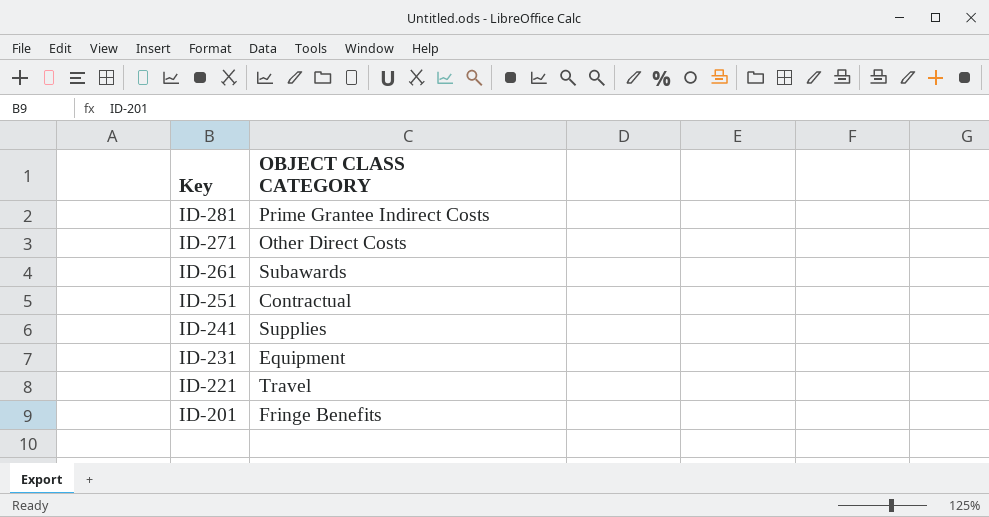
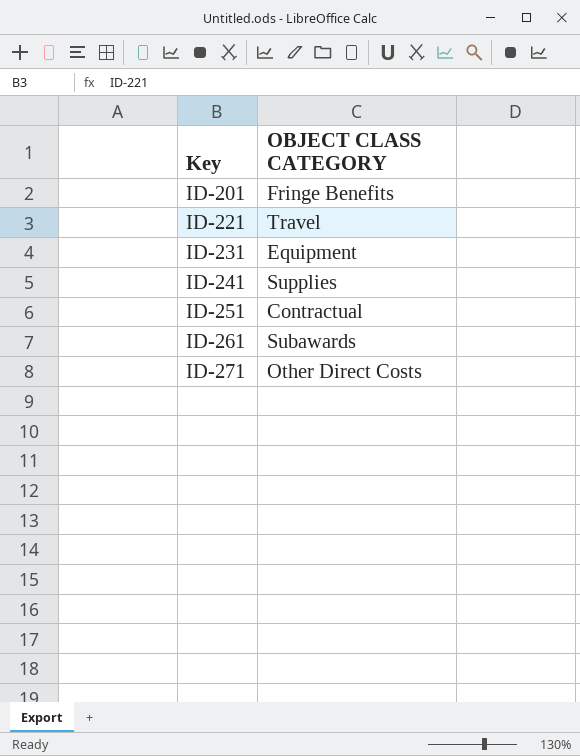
row order: Key descending -> Key ascending
row ID-281: Prime Grantee Indirect Costs -> none

